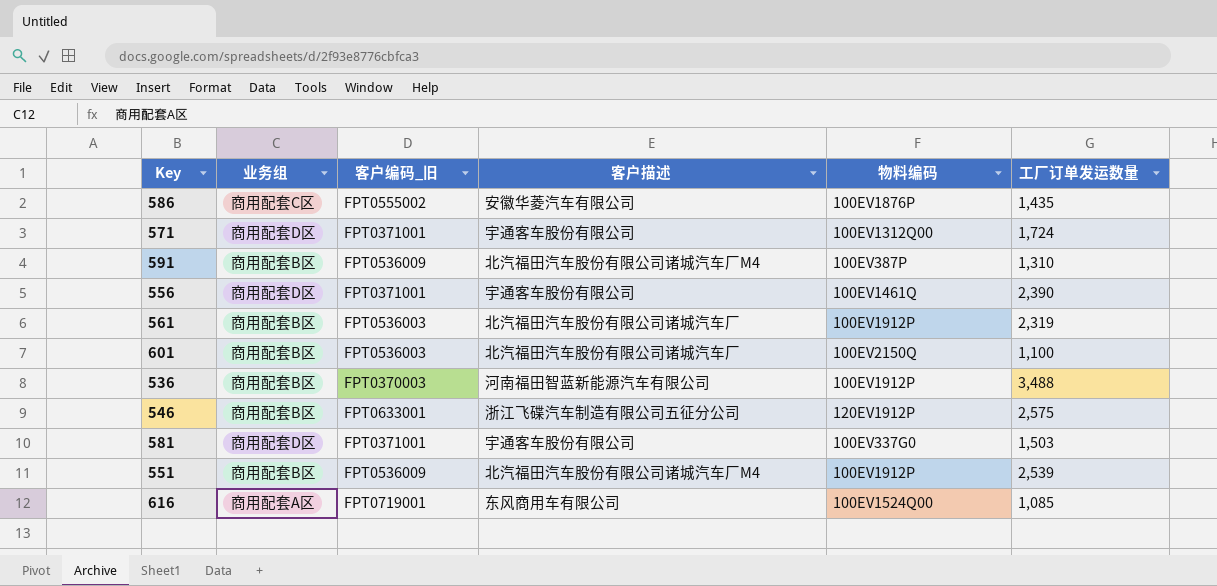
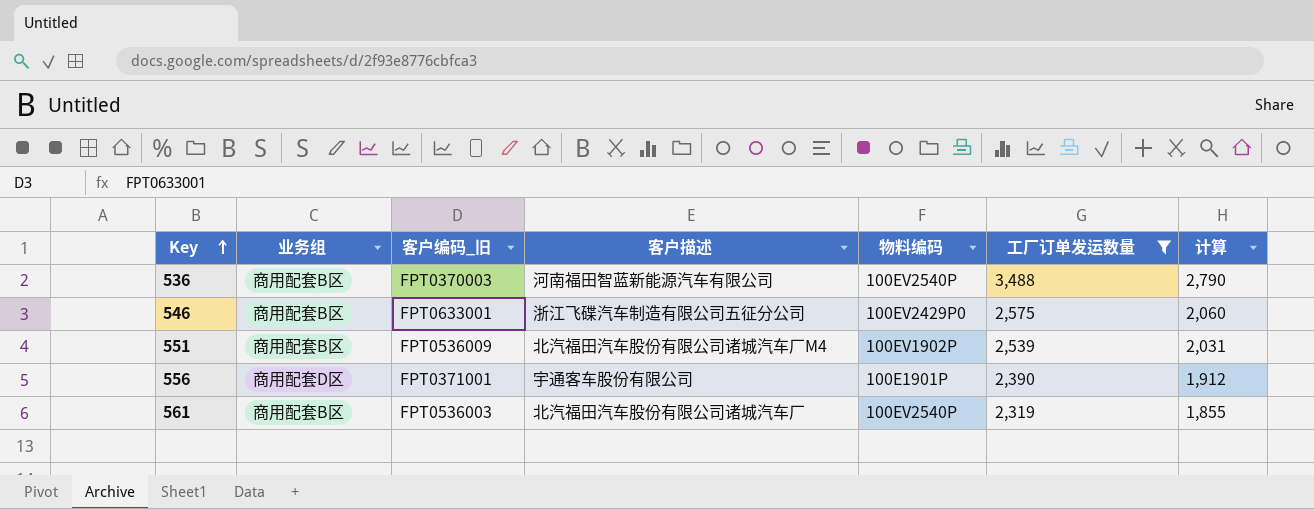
filter: none -> 工厂订单发运数量 >= 2,319
row order: none -> Key ascending
column 计算 | formula: none -> [工厂订单发运数量] * 0.8
536 | 物料编码: 100EV1912P -> 100EV2540P
546 | 物料编码: 120EV1912P -> 100EV2429P0
551 | 物料编码: 100EV1912P -> 100EV1902P
556 | 物料编码: 100EV1461Q -> 100E1901P
561 | 物料编码: 100EV1912P -> 100EV2540P

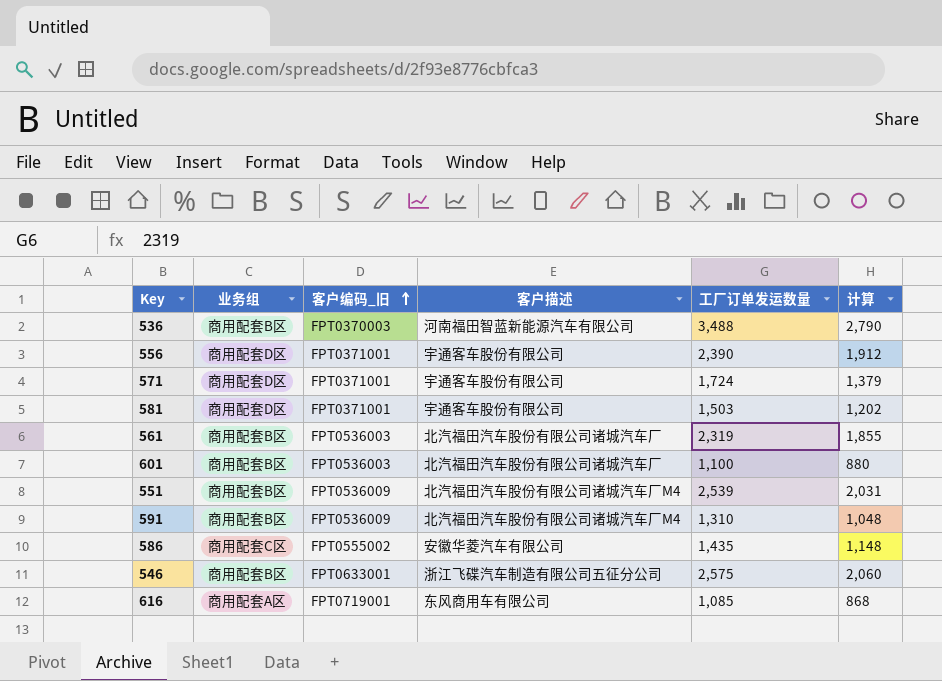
filter: 工厂订单发运数量 >= 2,319 -> none
row order: Key ascending -> 客户编码_旧 ascending
column 物料编码 | position: 5 -> none

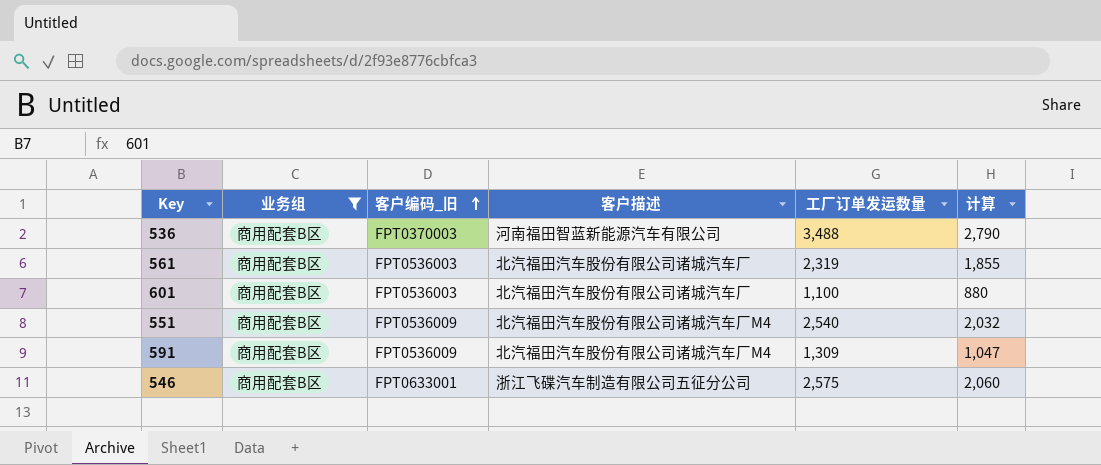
filter: none -> 业务组 = 商用配套B区
551 | 工厂订单发运数量: 2,539 -> 2,540
551 | 计算: 2,031 -> 2,032
591 | 工厂订单发运数量: 1,310 -> 1,309
591 | 计算: 1,048 -> 1,047

